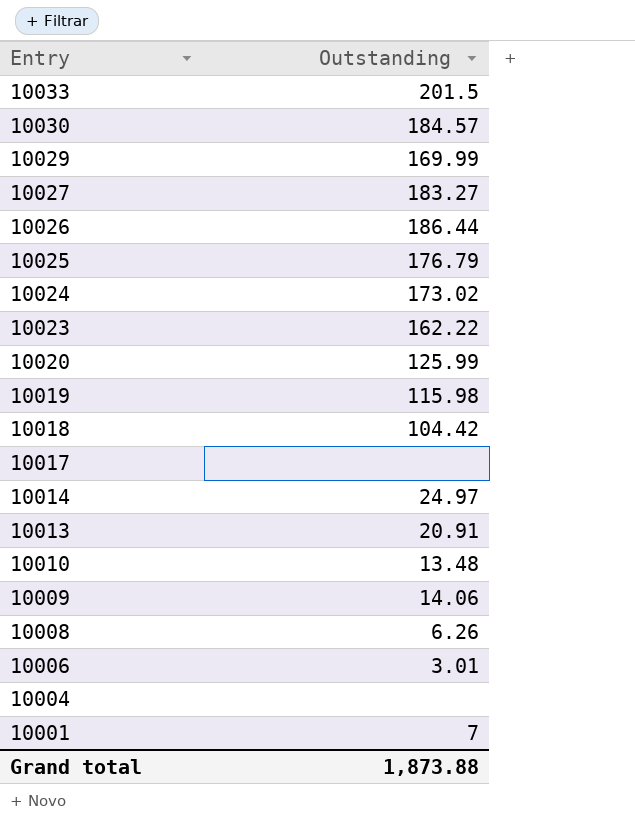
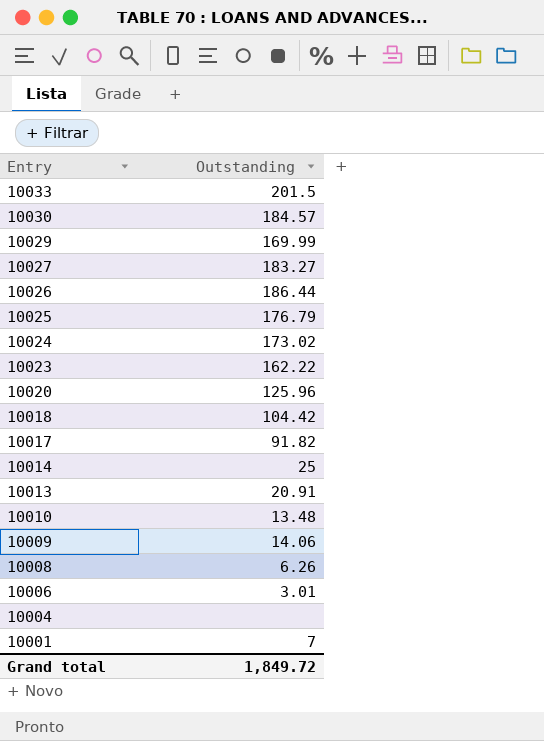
row 10019: 115.98 -> none
10020 | Outstanding: 125.99 -> 125.96
10017 | Outstanding: none -> 91.82
10014 | Outstanding: 24.97 -> 25
Grand total | Outstanding: 1,873.88 -> 1,849.72

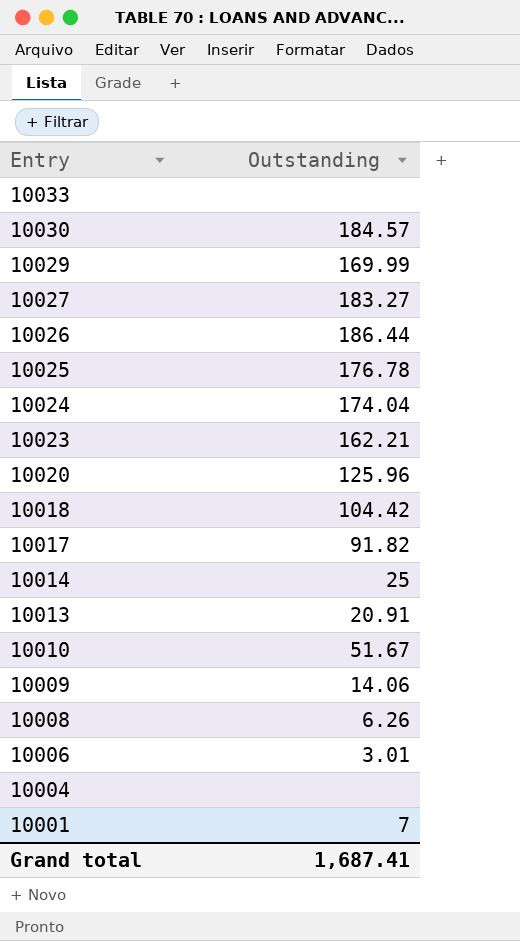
10033 | Outstanding: 201.5 -> none
10025 | Outstanding: 176.79 -> 176.78
10024 | Outstanding: 173.02 -> 174.04
10023 | Outstanding: 162.22 -> 162.21
10010 | Outstanding: 13.48 -> 51.67
Grand total | Outstanding: 1,849.72 -> 1,687.41

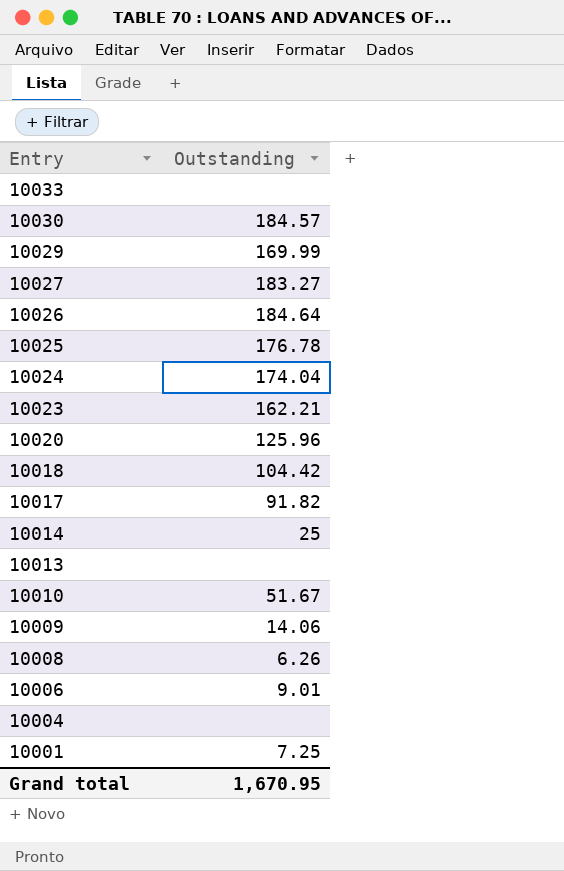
10026 | Outstanding: 186.44 -> 184.64
10013 | Outstanding: 20.91 -> none
10006 | Outstanding: 3.01 -> 9.01
10001 | Outstanding: 7 -> 7.25
Grand total | Outstanding: 1,687.41 -> 1,670.95

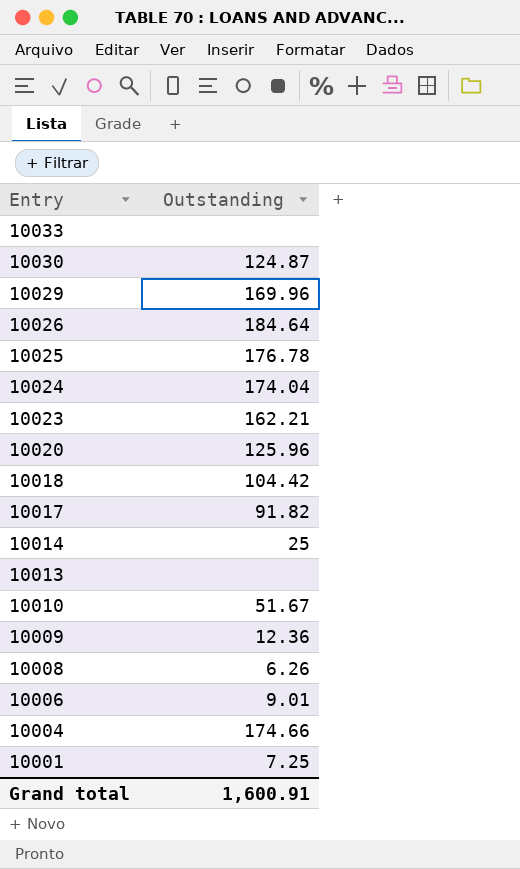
row 10027: 183.27 -> none
10030 | Outstanding: 184.57 -> 124.87
10029 | Outstanding: 169.99 -> 169.96
10009 | Outstanding: 14.06 -> 12.36
10004 | Outstanding: none -> 174.66
Grand total | Outstanding: 1,670.95 -> 1,600.91

